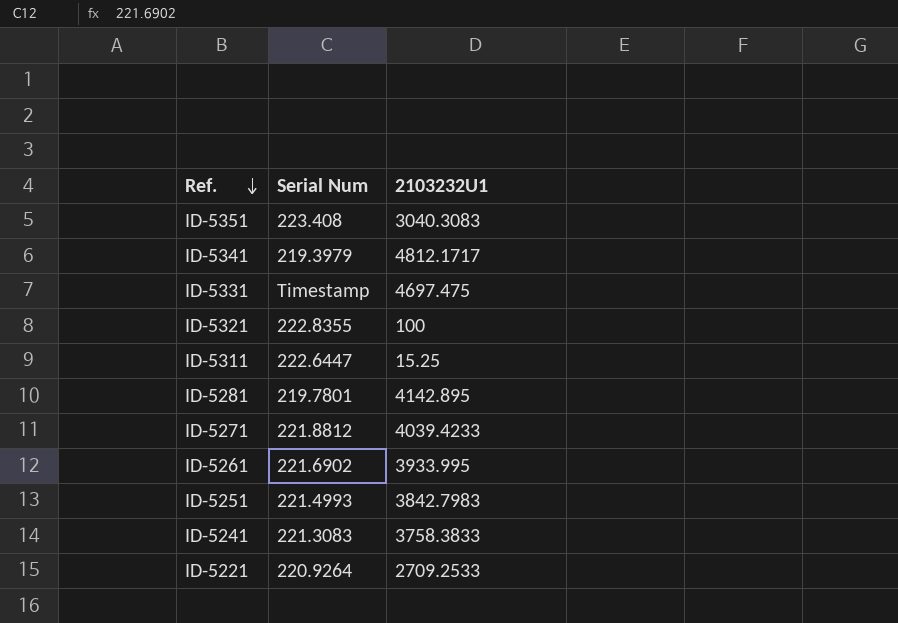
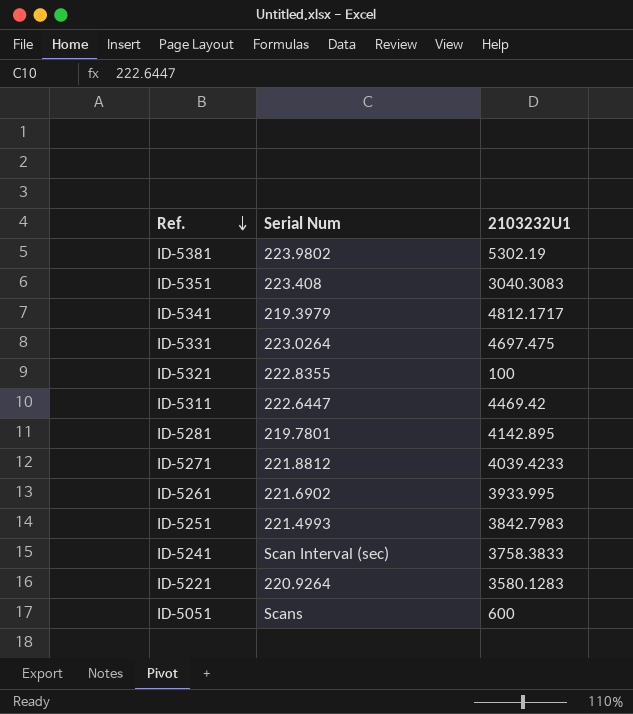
row ID-5381: none -> 223.9802 | 5302.19
ID-5331 | Serial Num: Timestamp -> 223.0264
ID-5311 | 2103232U1: 15.25 -> 4469.42
ID-5241 | Serial Num: 221.3083 -> Scan Interval (sec)
ID-5221 | 2103232U1: 2709.2533 -> 3580.1283
row ID-5051: none -> Scans | 600

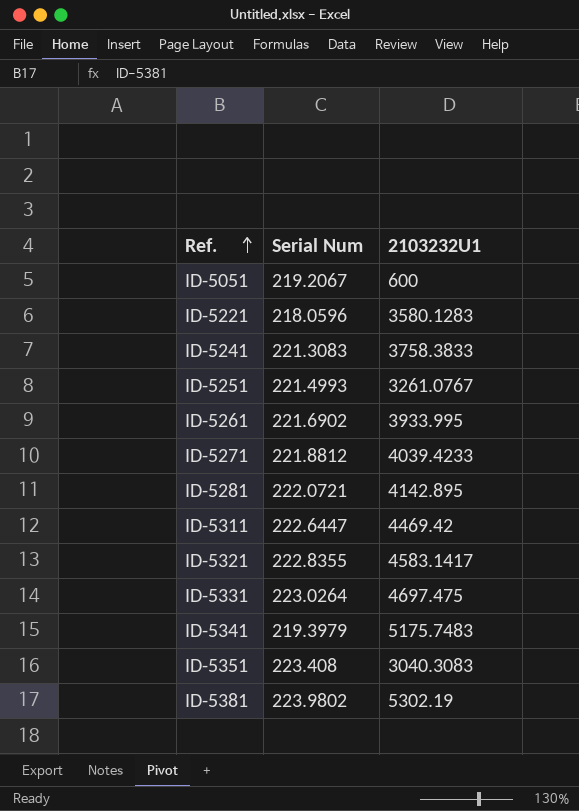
row order: Ref. descending -> Ref. ascending
ID-5051 | Serial Num: Scans -> 219.2067
ID-5221 | Serial Num: 220.9264 -> 218.0596
ID-5241 | Serial Num: Scan Interval (sec) -> 221.3083
ID-5251 | 2103232U1: 3842.7983 -> 3261.0767
ID-5281 | Serial Num: 219.7801 -> 222.0721
ID-5321 | 2103232U1: 100 -> 4583.1417
ID-5341 | 2103232U1: 4812.1717 -> 5175.7483

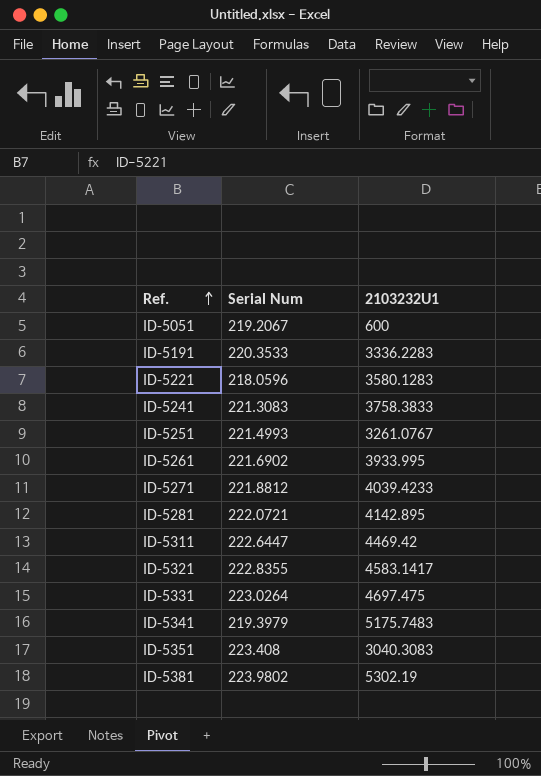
row ID-5191: none -> 220.3533 | 3336.2283

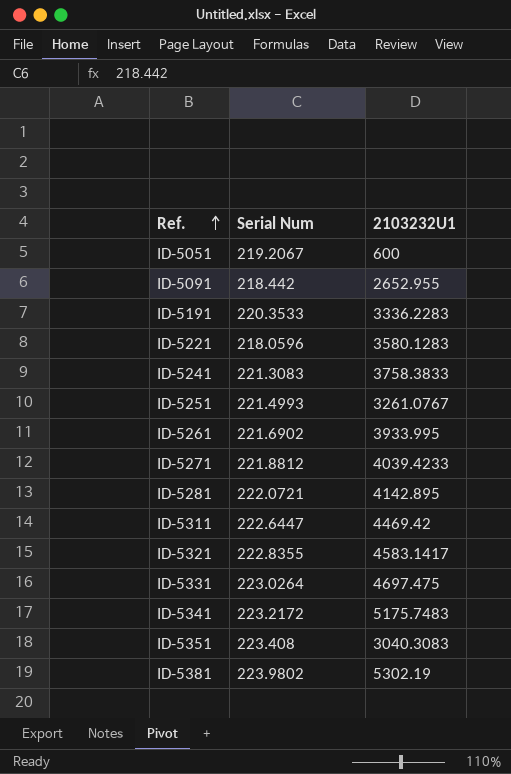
row ID-5091: none -> 218.442 | 2652.955
ID-5341 | Serial Num: 219.3979 -> 223.2172

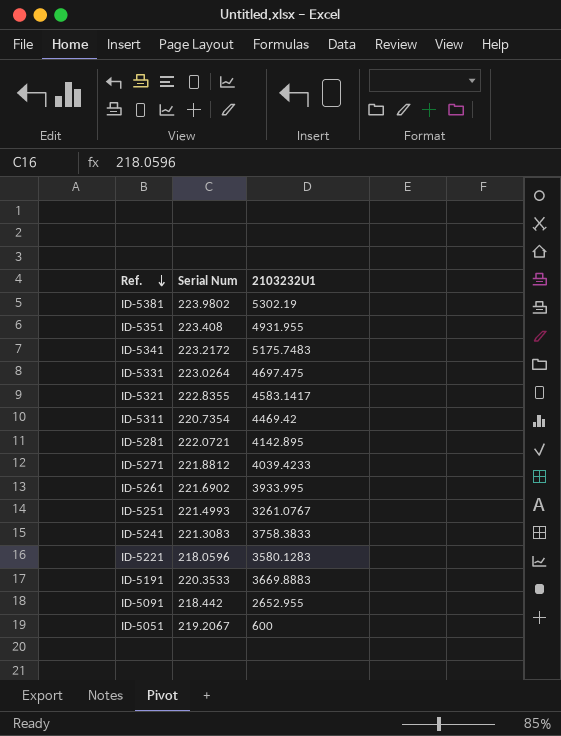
row order: Ref. ascending -> Ref. descending
ID-5351 | 2103232U1: 3040.3083 -> 4931.955
ID-5311 | Serial Num: 222.6447 -> 220.7354
ID-5191 | 2103232U1: 3336.2283 -> 3669.8883

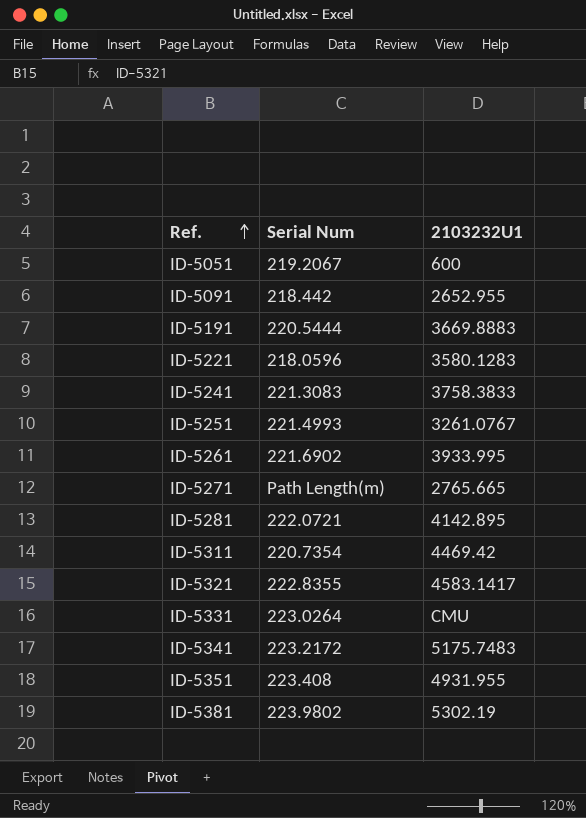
row order: Ref. descending -> Ref. ascending
ID-5191 | Serial Num: 220.3533 -> 220.5444
ID-5271 | Serial Num: 221.8812 -> Path Length(m)
ID-5271 | 2103232U1: 4039.4233 -> 2765.665
ID-5331 | 2103232U1: 4697.475 -> CMU

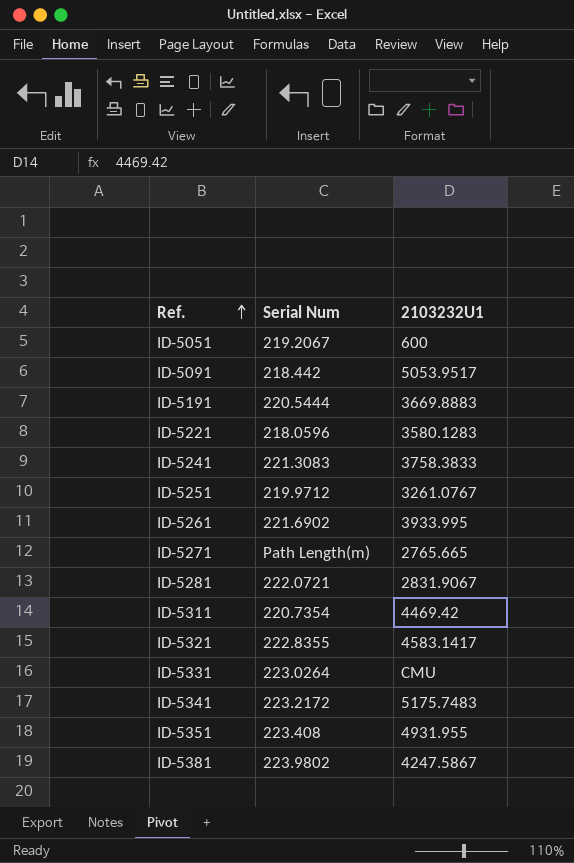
ID-5091 | 2103232U1: 2652.955 -> 5053.9517
ID-5251 | Serial Num: 221.4993 -> 219.9712
ID-5281 | 2103232U1: 4142.895 -> 2831.9067
ID-5381 | 2103232U1: 5302.19 -> 4247.5867

